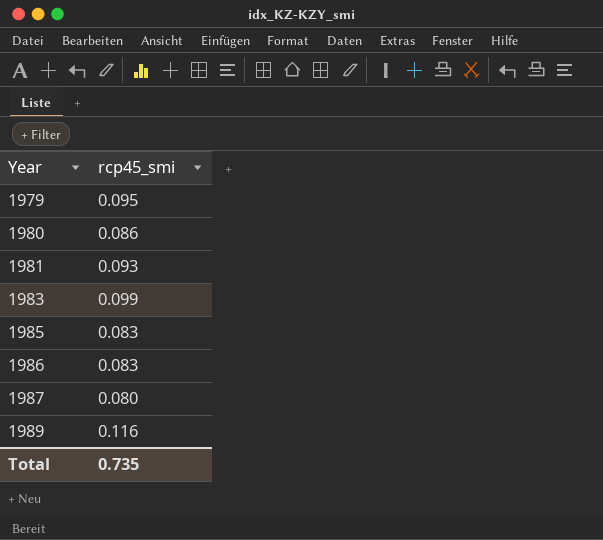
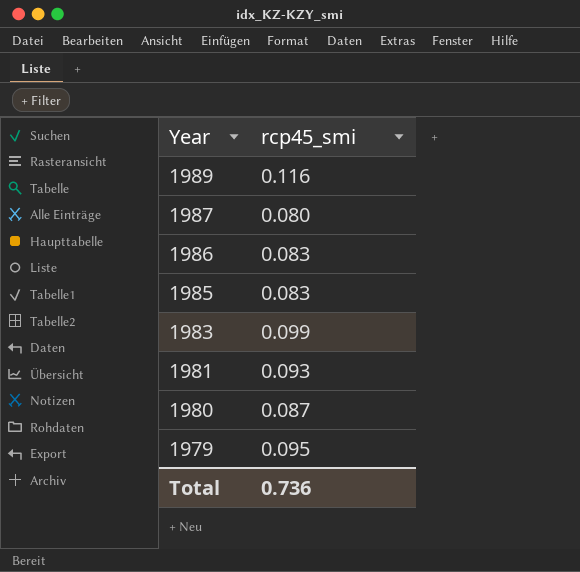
row order: Year ascending -> Year descending
1980 | rcp45_smi: 0.086 -> 0.087
Total | rcp45_smi: 0.735 -> 0.736

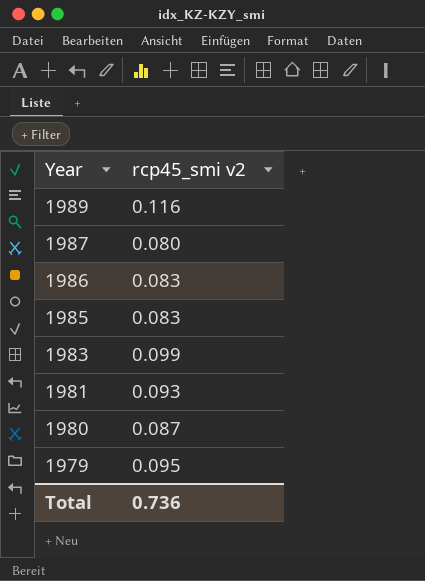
column name: rcp45_smi -> rcp45_smi v2

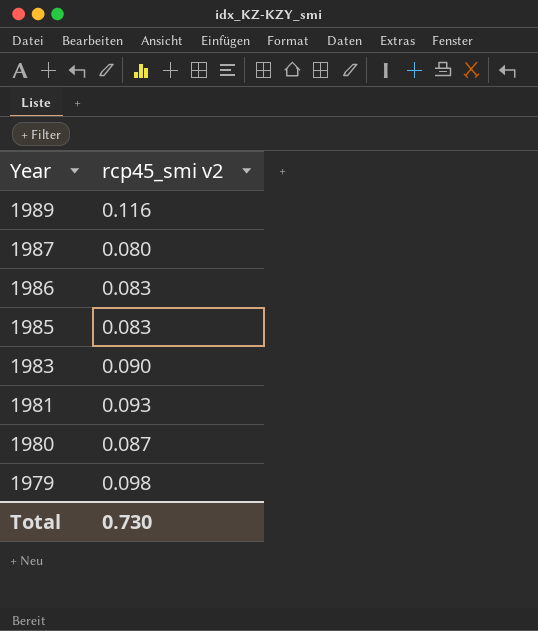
1983 | rcp45_smi v2: 0.099 -> 0.090
1979 | rcp45_smi v2: 0.095 -> 0.098
Total | rcp45_smi v2: 0.736 -> 0.730

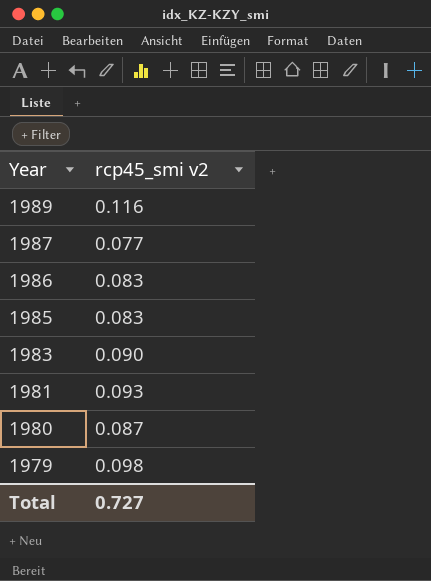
1987 | rcp45_smi v2: 0.080 -> 0.077
Total | rcp45_smi v2: 0.730 -> 0.727

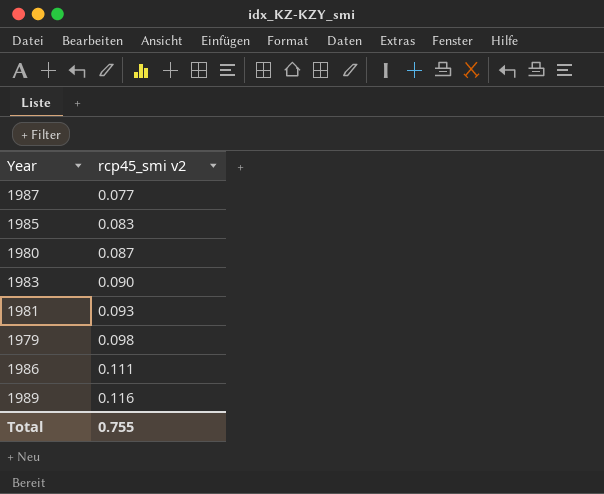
row order: Year descending -> rcp45_smi v2 ascending
1986 | rcp45_smi v2: 0.083 -> 0.111
Total | rcp45_smi v2: 0.727 -> 0.755

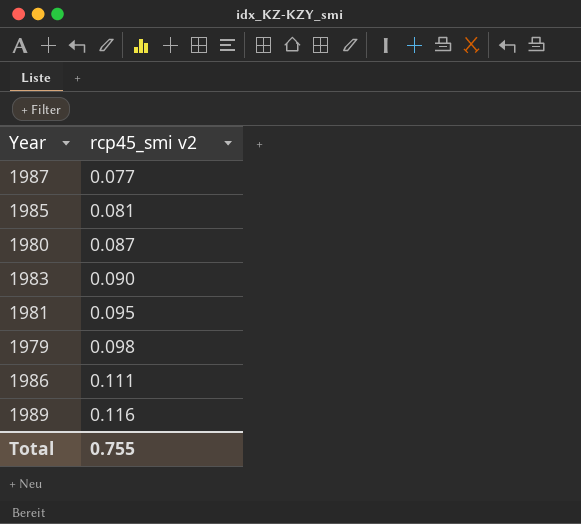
1985 | rcp45_smi v2: 0.083 -> 0.081
1981 | rcp45_smi v2: 0.093 -> 0.095

